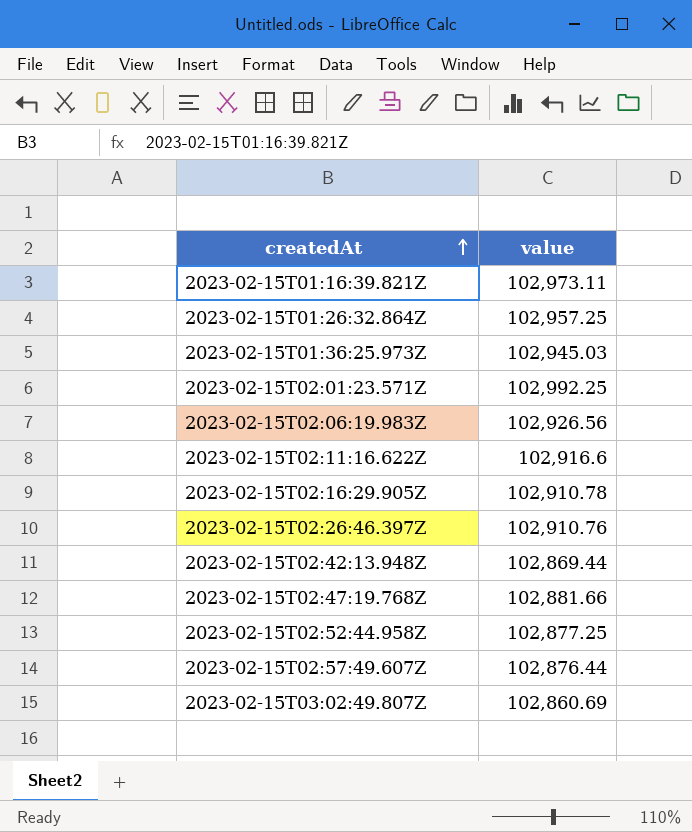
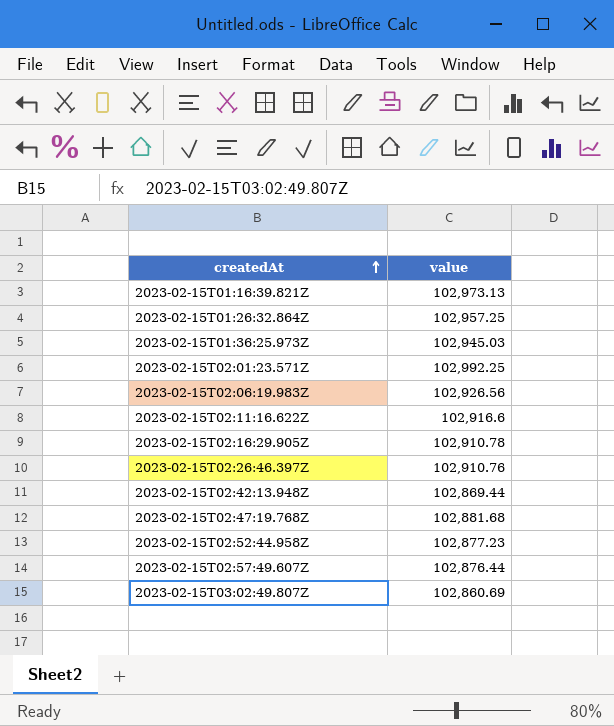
2023-02-15T01:16:39.821Z | value: 102,973.11 -> 102,973.13
2023-02-15T02:47:19.768Z | value: 102,881.66 -> 102,881.68
2023-02-15T02:52:44.958Z | value: 102,877.25 -> 102,877.23

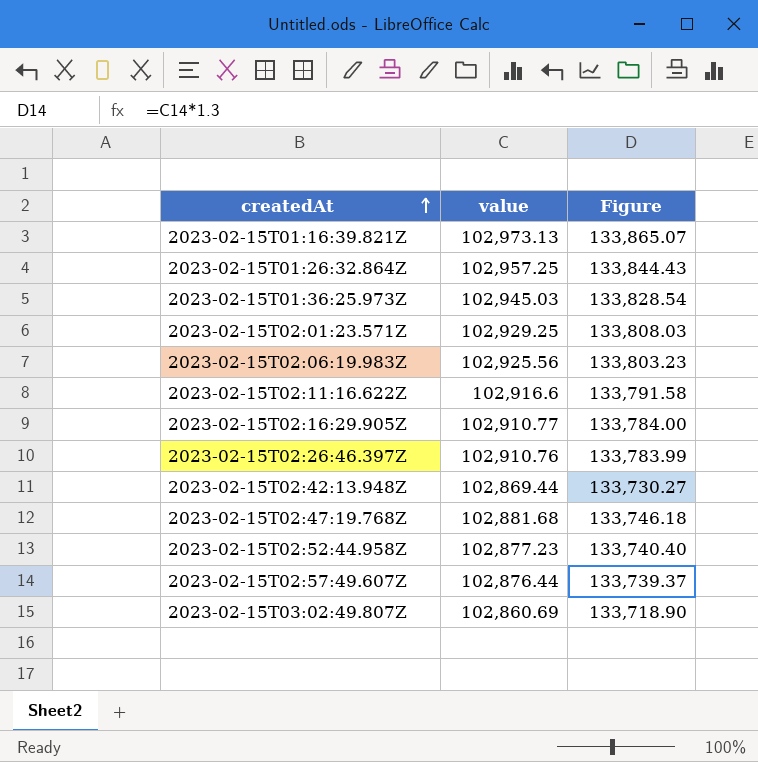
column Figure | formula: none -> [value] * 1.3
2023-02-15T02:01:23.571Z | value: 102,992.25 -> 102,929.25
2023-02-15T02:06:19.983Z | value: 102,926.56 -> 102,925.56
2023-02-15T02:16:29.905Z | value: 102,910.78 -> 102,910.77

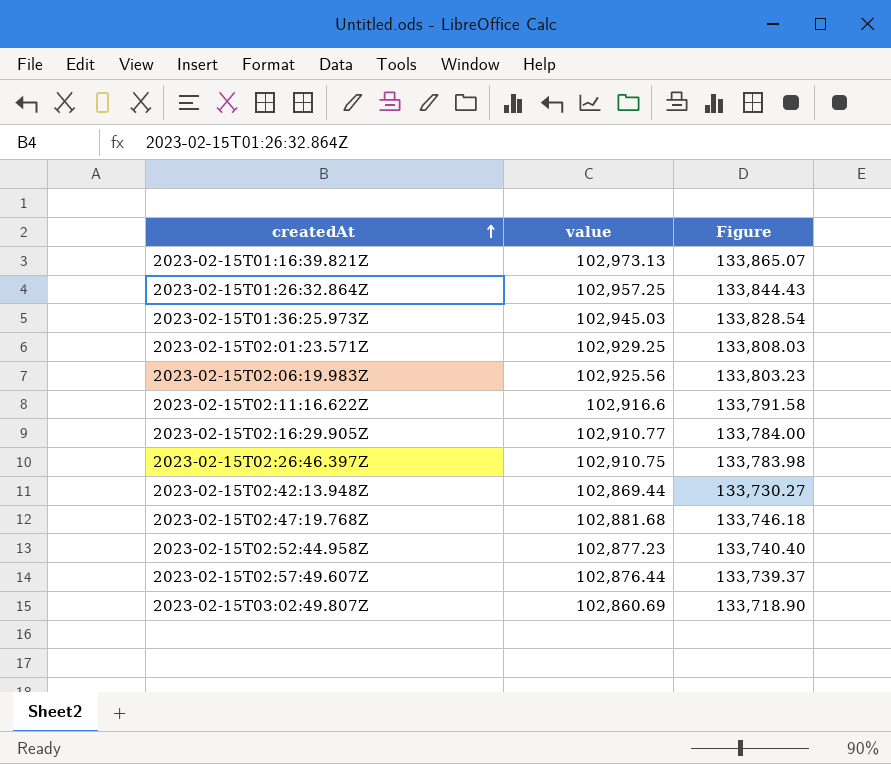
2023-02-15T02:26:46.397Z | value: 102,910.76 -> 102,910.75
2023-02-15T02:26:46.397Z | Figure: 133,783.99 -> 133,783.98

